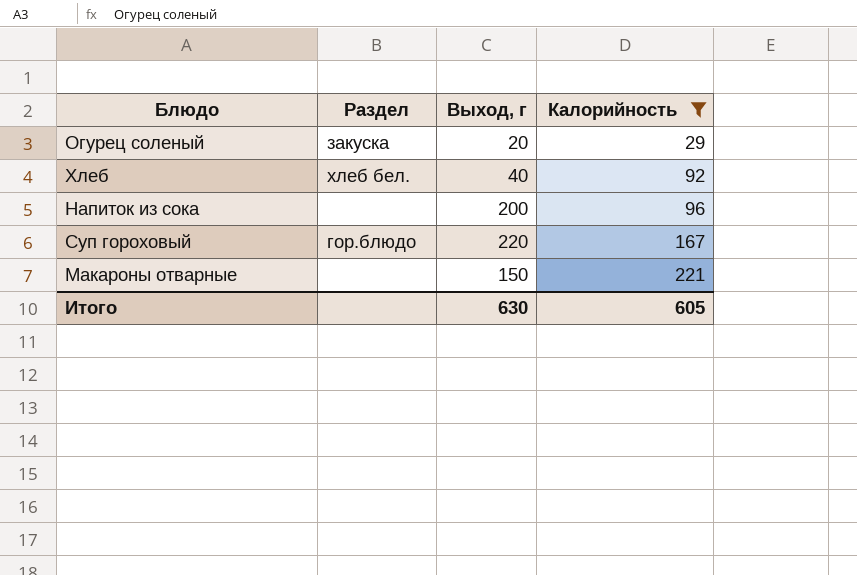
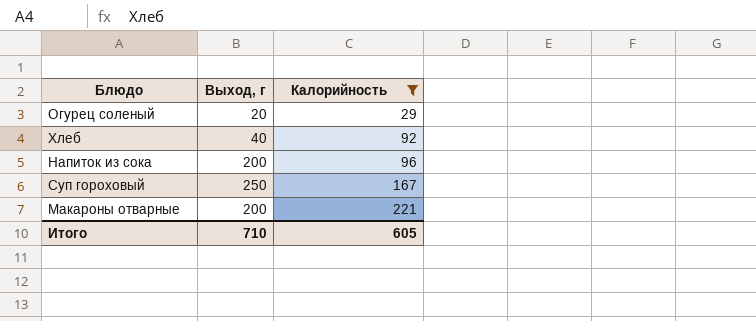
column Раздел | position: 2 -> none
Суп гороховый | Выход, г: 220 -> 250
Макароны отварные | Выход, г: 150 -> 200
Итого | Выход, г: 630 -> 710

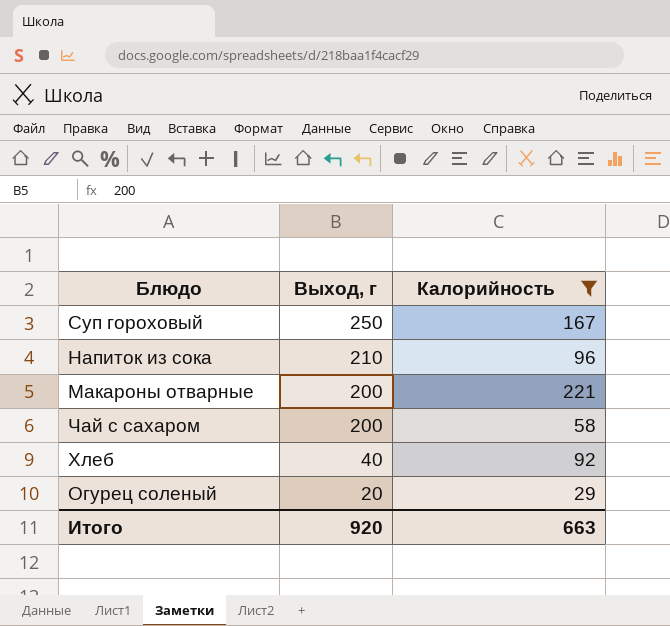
row order: Калорийность ascending -> Выход, г descending
Напиток из сока | Выход, г: 200 -> 210
row Чай с сахаром: none -> 200 | 58
Итого | Выход, г: 710 -> 920
Итого | Калорийность: 605 -> 663

